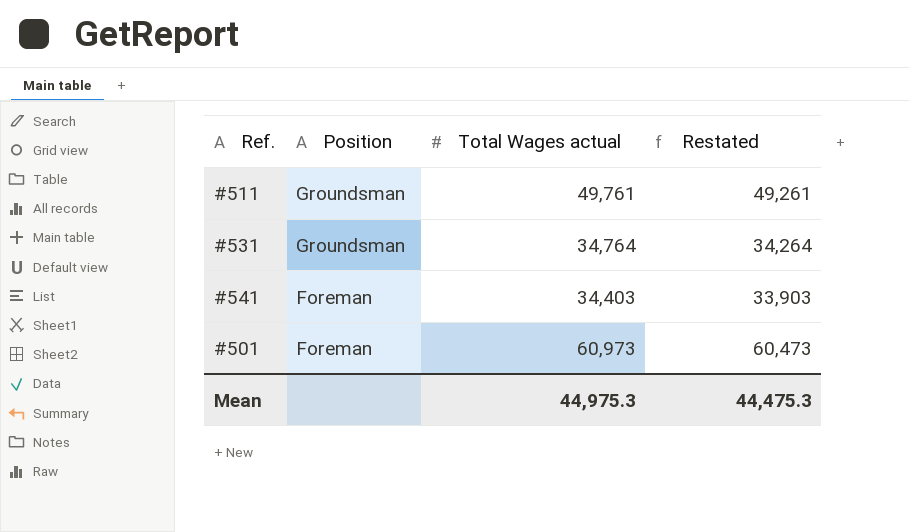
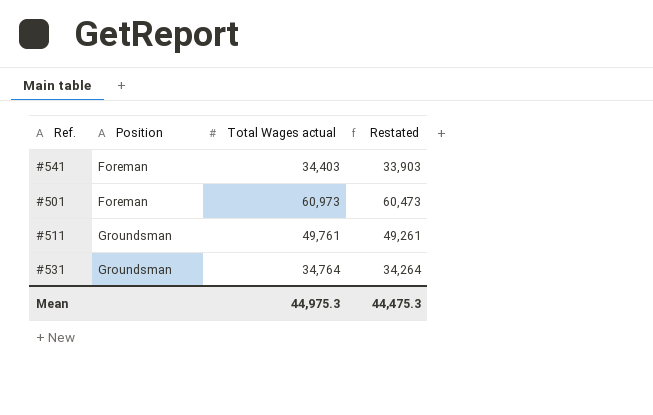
row order: Position descending -> Position ascending

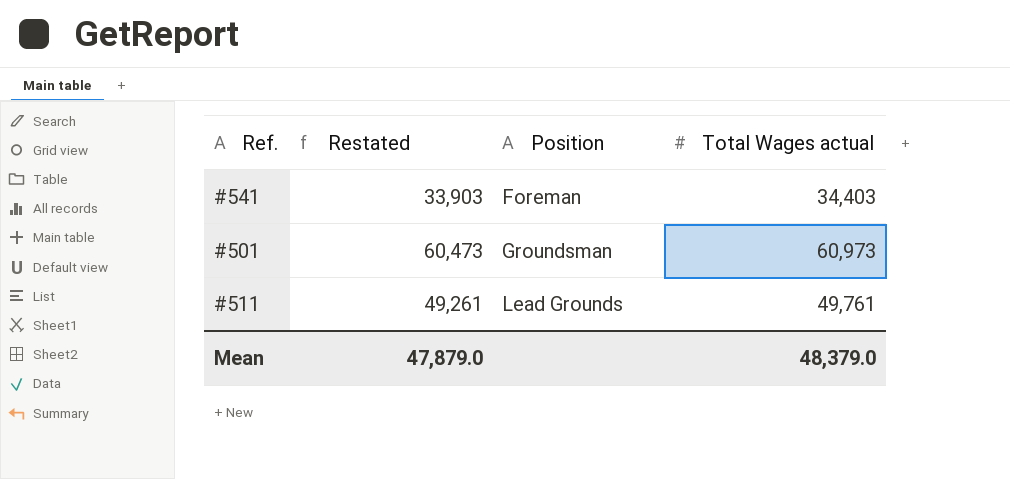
column Restated | position: 4 -> 2
row #531: Groundsman | 34,764 | 34,264 -> none
#501 | Position: Foreman -> Groundsman
#511 | Position: Groundsman -> Lead Grounds
Mean | Restated: 44,475.3 -> 47,879.0
Mean | Total Wages actual: 44,975.3 -> 48,379.0

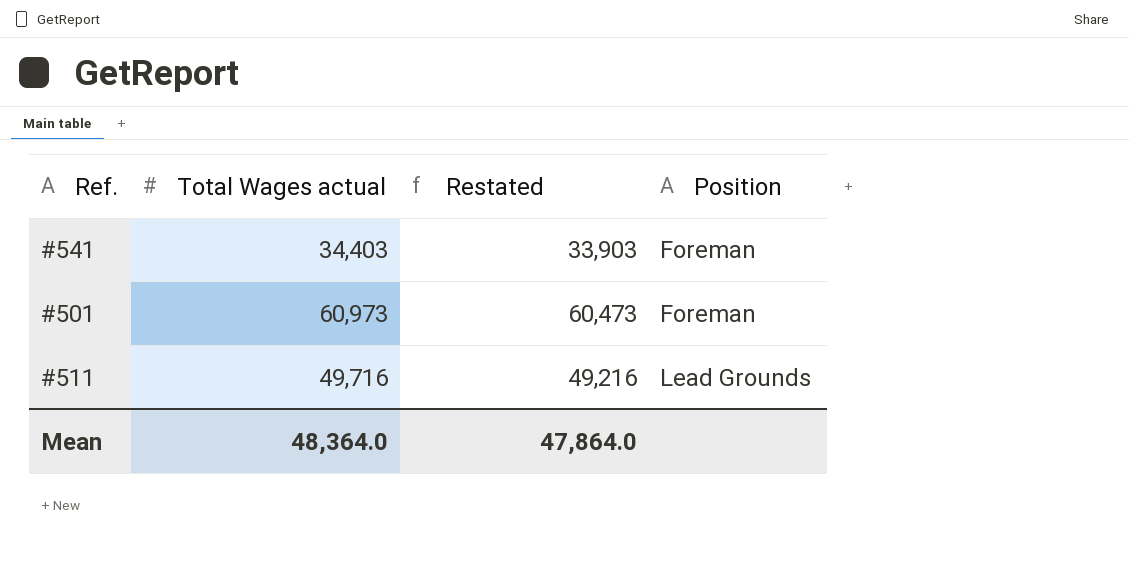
column Total Wages actual | position: 4 -> 2
#501 | Position: Groundsman -> Foreman
#511 | Total Wages actual: 49,761 -> 49,716
#511 | Restated: 49,261 -> 49,216
Mean | Total Wages actual: 48,379.0 -> 48,364.0
Mean | Restated: 47,879.0 -> 47,864.0

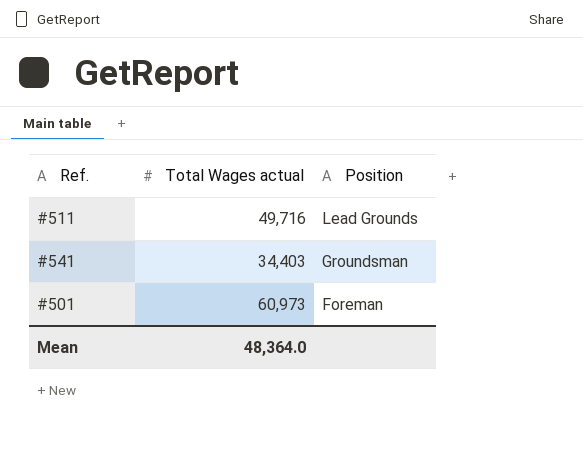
row order: Position ascending -> Position descending
column Restated | formula: [Total Wages actual] - 500 -> none
#541 | Position: Foreman -> Groundsman

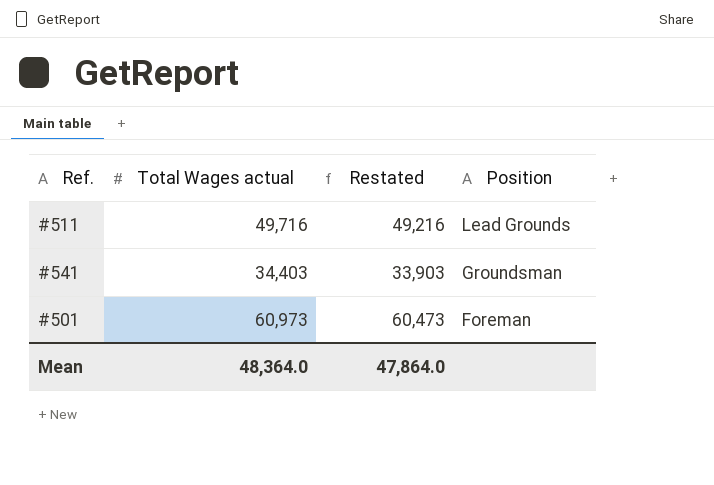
column Restated | formula: none -> [Total Wages actual] - 500

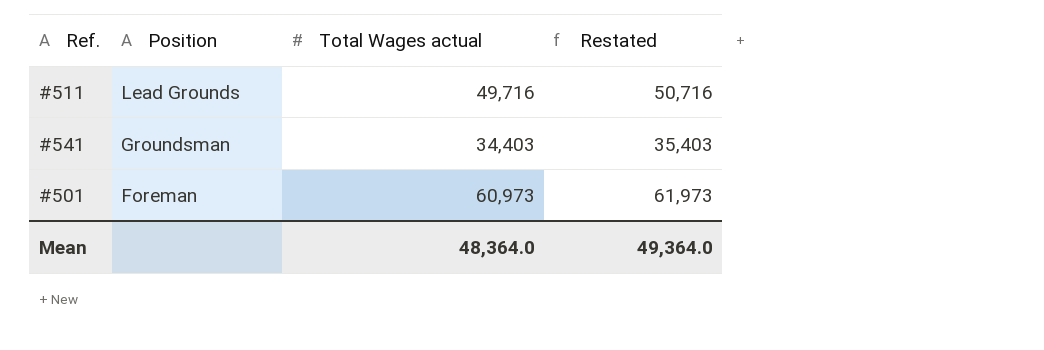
column Position | position: 4 -> 2
column Restated | formula: [Total Wages actual] - 500 -> [Total Wages actual] + 1000
Mean | Restated: 47,864.0 -> 49,364.0

